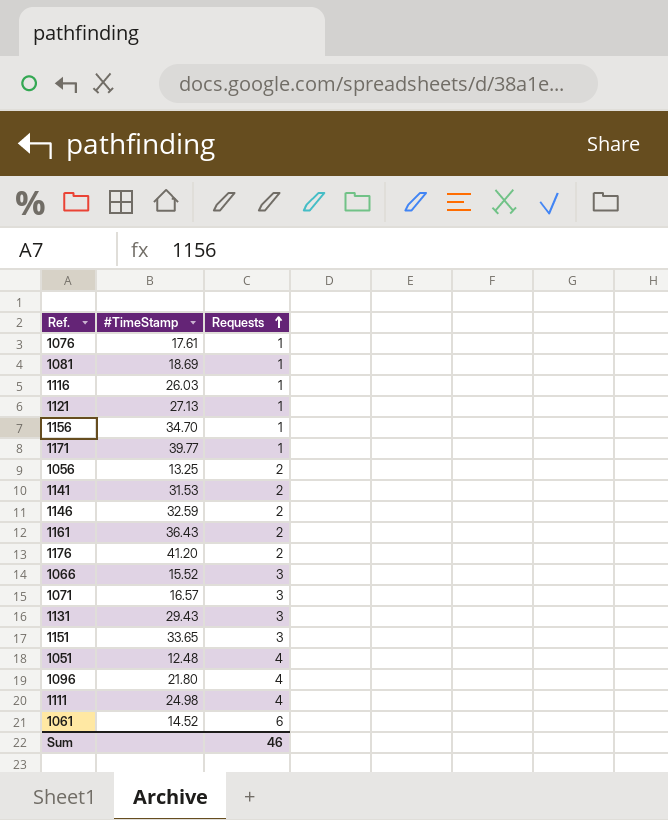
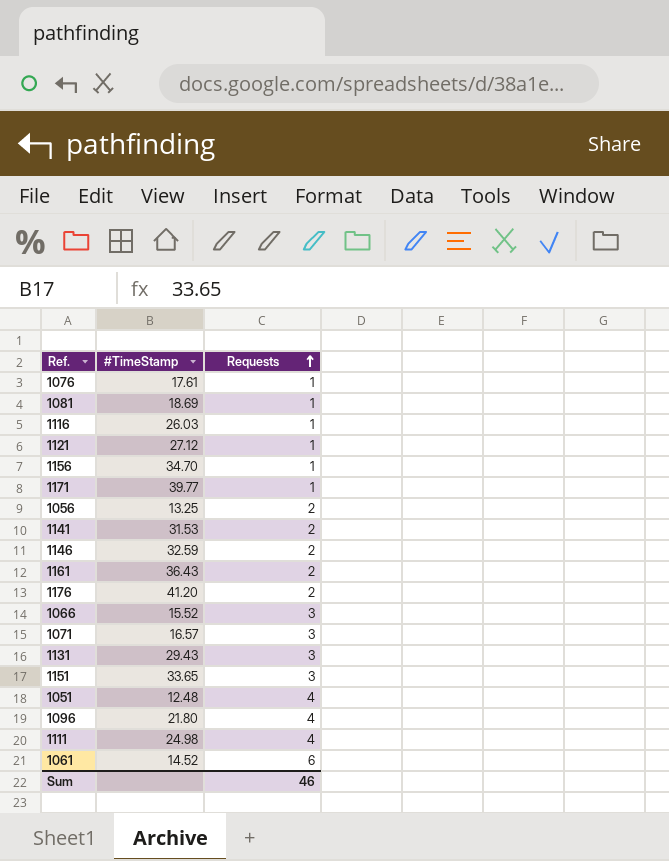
1121 | #TimeStamp: 27.13 -> 27.12

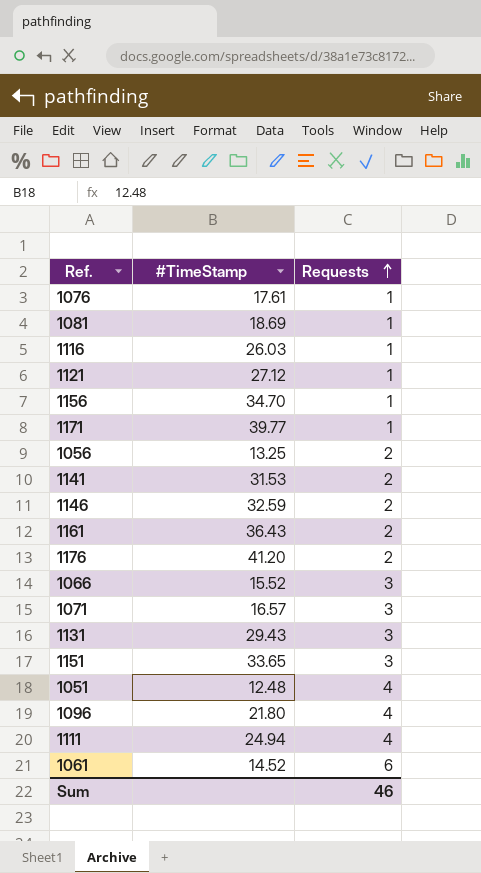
1111 | #TimeStamp: 24.98 -> 24.94

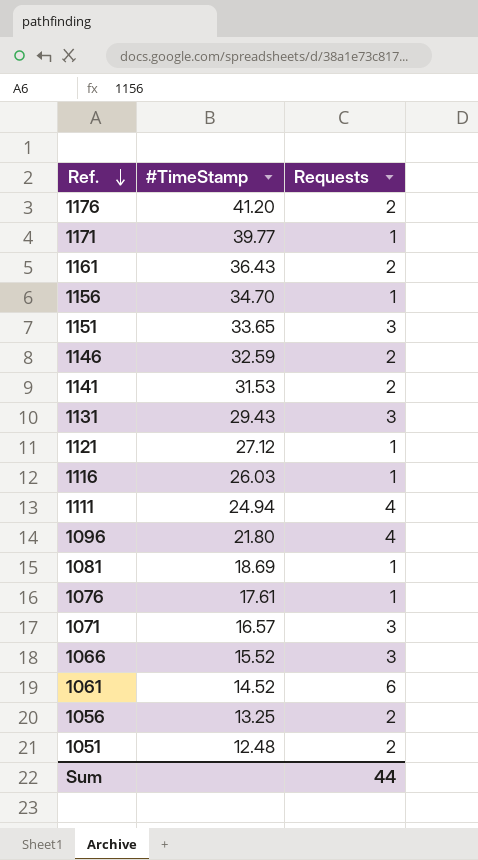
row order: Requests ascending -> Ref. descending
1051 | Requests: 4 -> 2
Sum | Requests: 46 -> 44

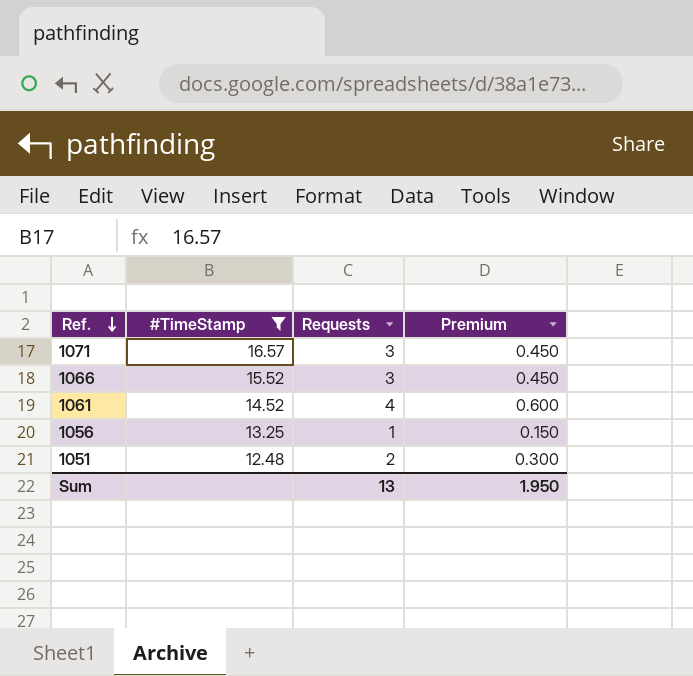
filter: none -> #TimeStamp <= 16.57
column Premium | formula: none -> [Requests] * 0.15
1061 | Requests: 6 -> 4
1056 | Requests: 2 -> 1
Sum | Requests: 44 -> 13

